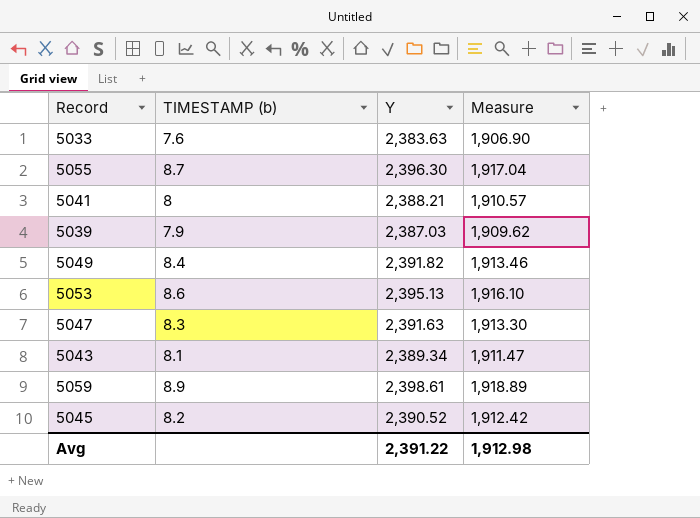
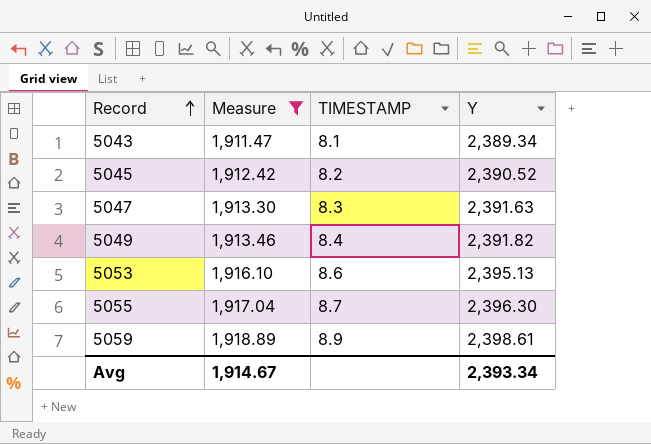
filter: none -> Measure >= 1,911.47
row order: none -> Record ascending
column Measure | position: 4 -> 2
column name: TIMESTAMP (b) -> TIMESTAMP
Avg | Measure: 1,912.98 -> 1,914.67
Avg | Y: 2,391.22 -> 2,393.34

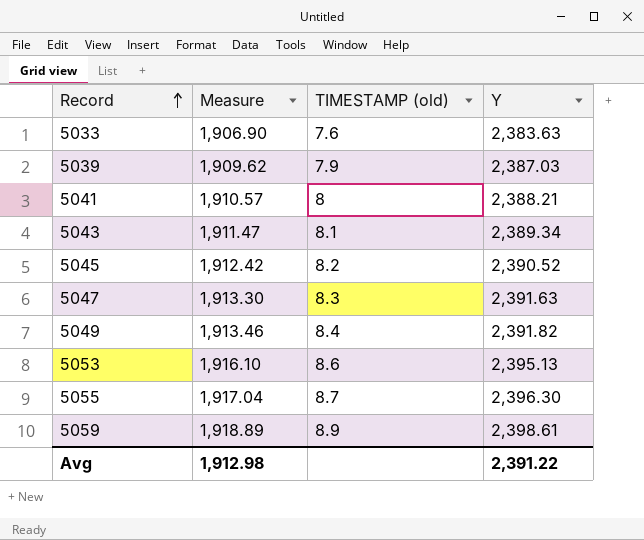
filter: Measure >= 1,911.47 -> none
column name: TIMESTAMP -> TIMESTAMP (old)
Avg | Measure: 1,914.67 -> 1,912.98
Avg | Y: 2,393.34 -> 2,391.22

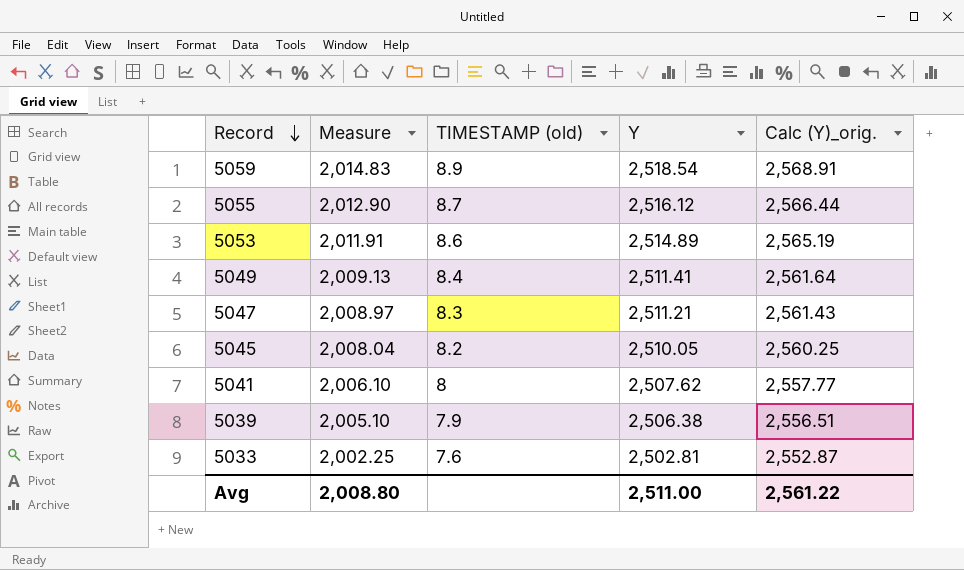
row order: Record ascending -> Record descending
column Calc (Y)_orig. | formula: none -> [Y] * 1.02
row 5043: 1,911.47 | 8.1 | 2,389.34 -> none
5059 | Measure: 1,918.89 -> 2,014.83
5059 | Y: 2,398.61 -> 2,518.54
5055 | Measure: 1,917.04 -> 2,012.90
5055 | Y: 2,396.30 -> 2,516.12
5053 | Measure: 1,916.10 -> 2,011.91
5053 | Y: 2,395.13 -> 2,514.89
5049 | Measure: 1,913.46 -> 2,009.13
5049 | Y: 2,391.82 -> 2,511.41
5047 | Measure: 1,913.30 -> 2,008.97
5047 | Y: 2,391.63 -> 2,511.21
5045 | Measure: 1,912.42 -> 2,008.04
5045 | Y: 2,390.52 -> 2,510.05
5041 | Measure: 1,910.57 -> 2,006.10
5041 | Y: 2,388.21 -> 2,507.62
5039 | Measure: 1,909.62 -> 2,005.10
5039 | Y: 2,387.03 -> 2,506.38
5033 | Measure: 1,906.90 -> 2,002.25
5033 | Y: 2,383.63 -> 2,502.81
Avg | Measure: 1,912.98 -> 2,008.80
Avg | Y: 2,391.22 -> 2,511.00

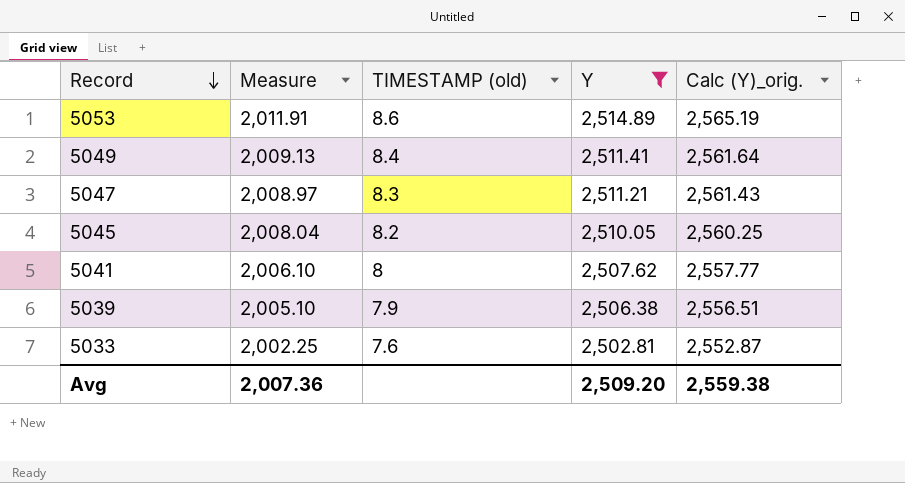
filter: none -> Y <= 2,514.89
Avg | Measure: 2,008.80 -> 2,007.36
Avg | Y: 2,511.00 -> 2,509.20
Avg | Calc (Y)_orig.: 2,561.22 -> 2,559.38

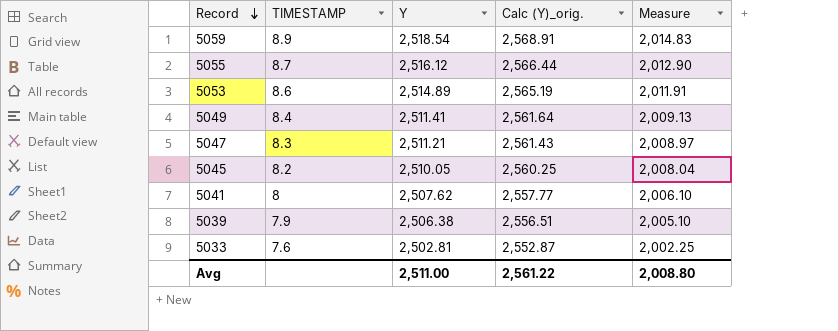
filter: Y <= 2,514.89 -> none
column name: TIMESTAMP (old) -> TIMESTAMP
column Measure | position: 2 -> 5
Avg | Y: 2,509.20 -> 2,511.00
Avg | Calc (Y)_orig.: 2,559.38 -> 2,561.22
Avg | Measure: 2,007.36 -> 2,008.80

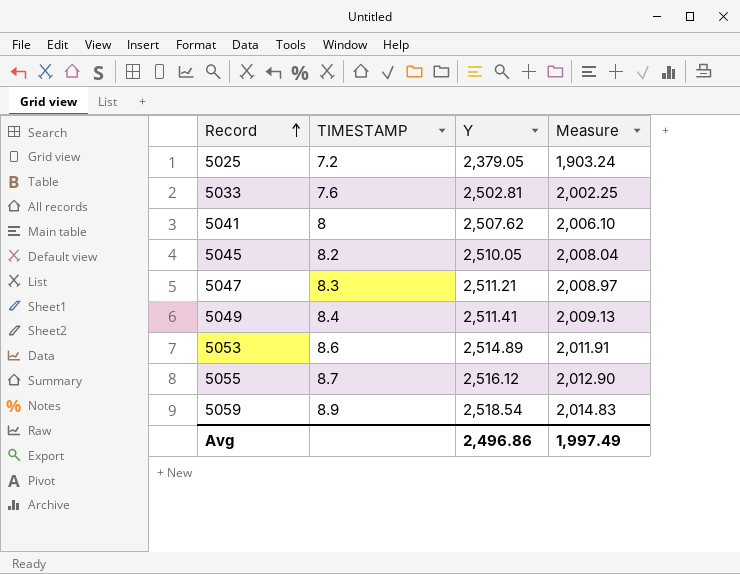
row order: Record descending -> Record ascending
column Calc (Y)_orig. | formula: [Y] * 1.02 -> none
row 5039: 7.9 | 2,506.38 | 2,556.51 | 2,005.10 -> none
row 5025: none -> 7.2 | 2,379.05 | 1,903.24
Avg | Y: 2,511.00 -> 2,496.86
Avg | Measure: 2,008.80 -> 1,997.49

